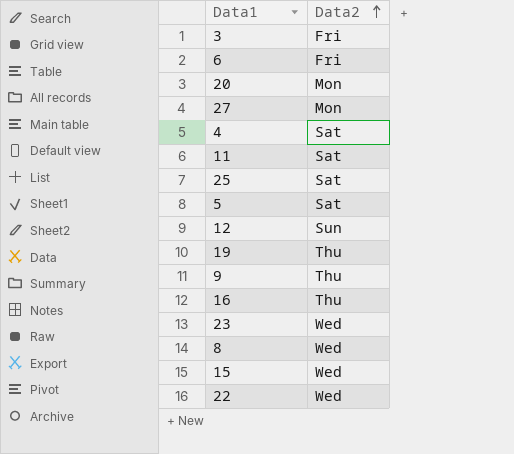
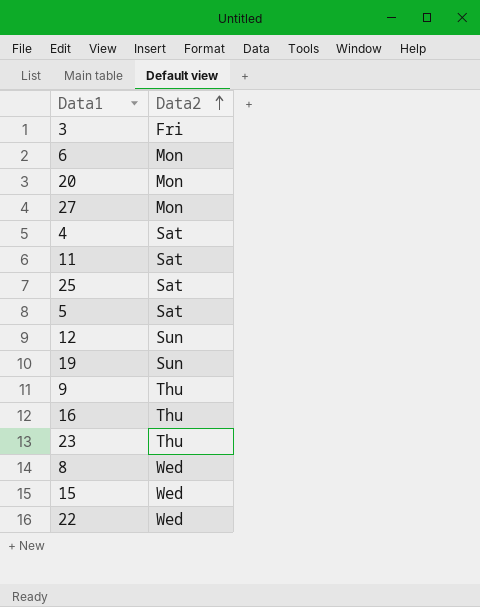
6 | Data2: Fri -> Mon
19 | Data2: Thu -> Sun
23 | Data2: Wed -> Thu

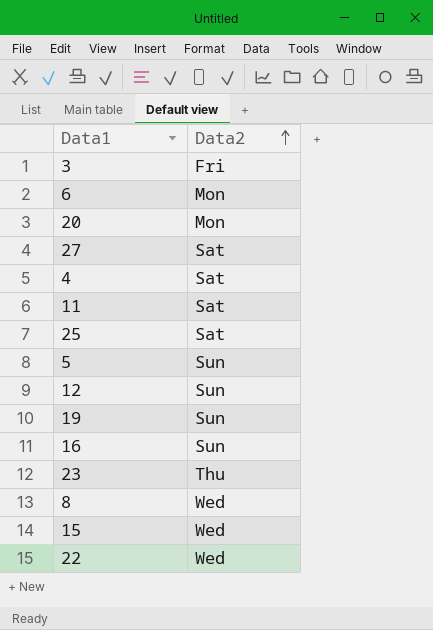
row 9: Thu -> none
27 | Data2: Mon -> Sat
5 | Data2: Sat -> Sun
16 | Data2: Thu -> Sun

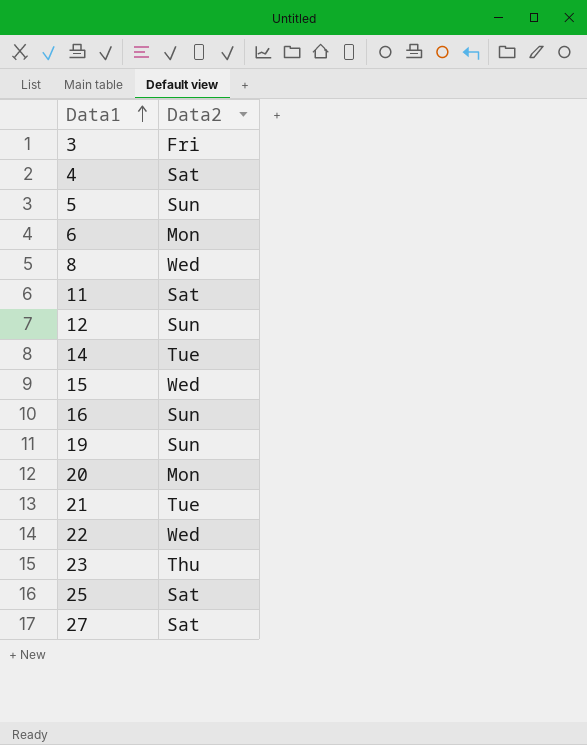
row order: Data2 ascending -> Data1 ascending
row 14: none -> Tue
row 21: none -> Tue

